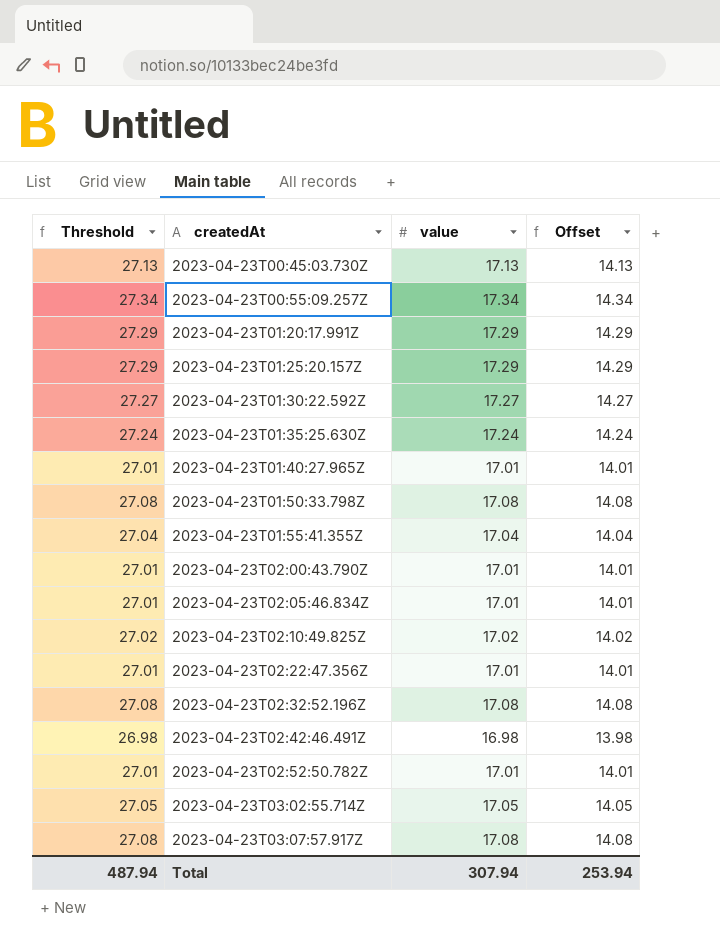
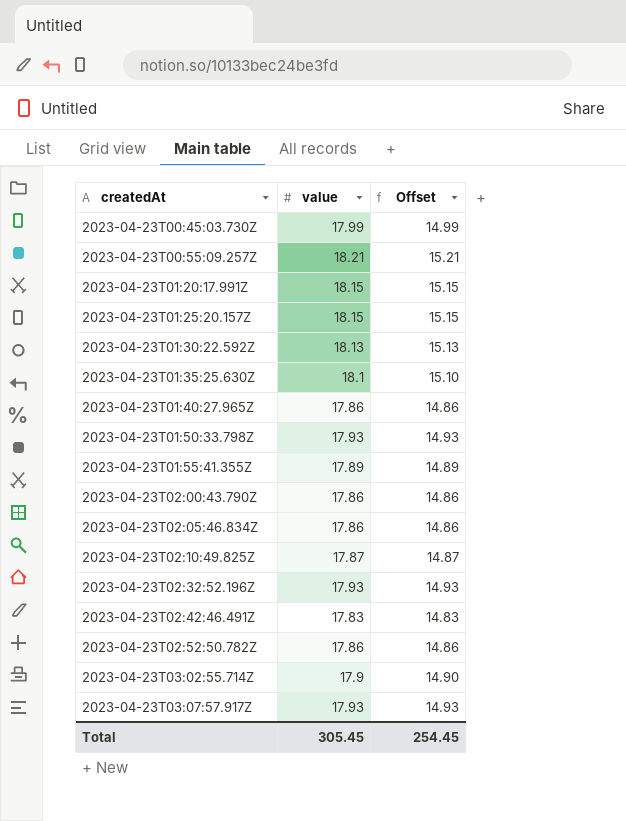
column Threshold | formula: [value] + 10 -> none
row 2023-04-23T02:22:47.356Z: 27.01 | 17.01 | 14.01 -> none
2023-04-23T00:45:03.730Z | value: 17.13 -> 17.99
2023-04-23T00:45:03.730Z | Offset: 14.13 -> 14.99
2023-04-23T00:55:09.257Z | value: 17.34 -> 18.21
2023-04-23T00:55:09.257Z | Offset: 14.34 -> 15.21
2023-04-23T01:20:17.991Z | value: 17.29 -> 18.15
2023-04-23T01:20:17.991Z | Offset: 14.29 -> 15.15
2023-04-23T01:25:20.157Z | value: 17.29 -> 18.15
2023-04-23T01:25:20.157Z | Offset: 14.29 -> 15.15
2023-04-23T01:30:22.592Z | value: 17.27 -> 18.13
2023-04-23T01:30:22.592Z | Offset: 14.27 -> 15.13
2023-04-23T01:35:25.630Z | value: 17.24 -> 18.1
2023-04-23T01:35:25.630Z | Offset: 14.24 -> 15.10
2023-04-23T01:40:27.965Z | value: 17.01 -> 17.86
2023-04-23T01:40:27.965Z | Offset: 14.01 -> 14.86
2023-04-23T01:50:33.798Z | value: 17.08 -> 17.93
2023-04-23T01:50:33.798Z | Offset: 14.08 -> 14.93
2023-04-23T01:55:41.355Z | value: 17.04 -> 17.89
2023-04-23T01:55:41.355Z | Offset: 14.04 -> 14.89
2023-04-23T02:00:43.790Z | value: 17.01 -> 17.86
2023-04-23T02:00:43.790Z | Offset: 14.01 -> 14.86
2023-04-23T02:05:46.834Z | value: 17.01 -> 17.86
2023-04-23T02:05:46.834Z | Offset: 14.01 -> 14.86
2023-04-23T02:10:49.825Z | value: 17.02 -> 17.87
2023-04-23T02:10:49.825Z | Offset: 14.02 -> 14.87
2023-04-23T02:32:52.196Z | value: 17.08 -> 17.93
2023-04-23T02:32:52.196Z | Offset: 14.08 -> 14.93
2023-04-23T02:42:46.491Z | value: 16.98 -> 17.83
2023-04-23T02:42:46.491Z | Offset: 13.98 -> 14.83
2023-04-23T02:52:50.782Z | value: 17.01 -> 17.86
2023-04-23T02:52:50.782Z | Offset: 14.01 -> 14.86
2023-04-23T03:02:55.714Z | value: 17.05 -> 17.9
2023-04-23T03:02:55.714Z | Offset: 14.05 -> 14.90
2023-04-23T03:07:57.917Z | value: 17.08 -> 17.93
2023-04-23T03:07:57.917Z | Offset: 14.08 -> 14.93
Total | value: 307.94 -> 305.45
Total | Offset: 253.94 -> 254.45

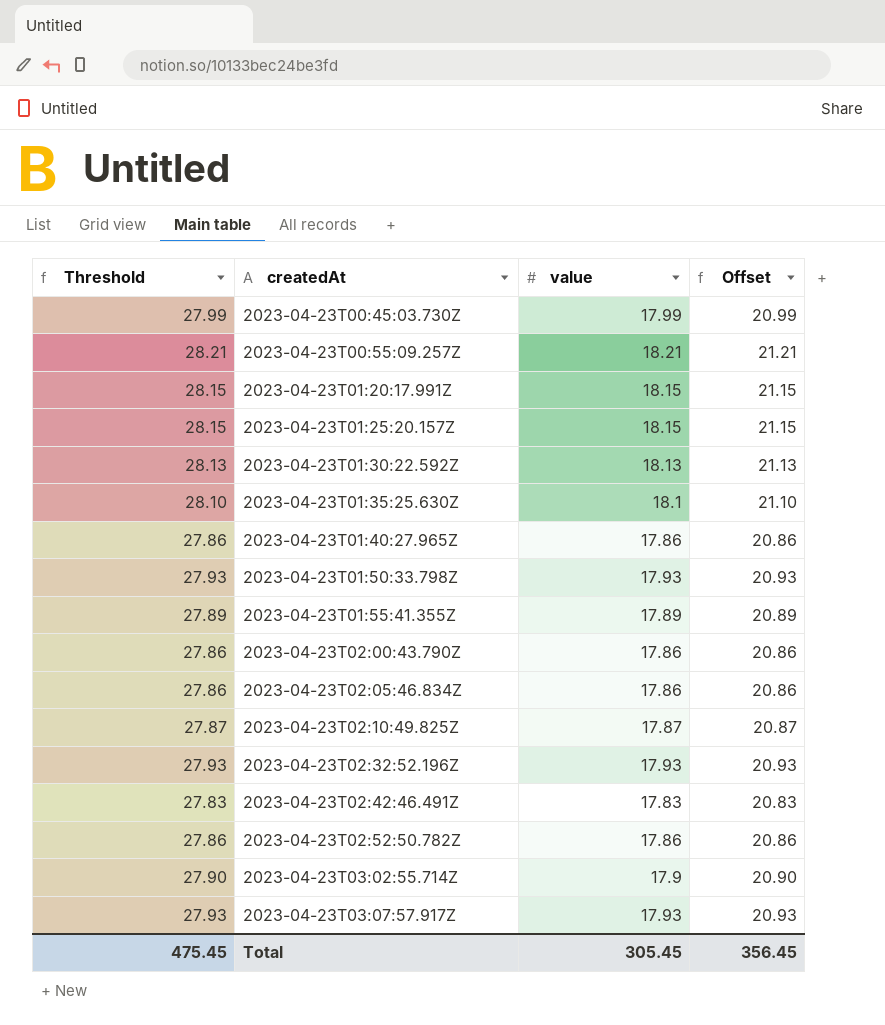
column Threshold | formula: none -> [value] + 10
column Offset | formula: [value] - 3 -> [value] + 3
Total | Offset: 254.45 -> 356.45

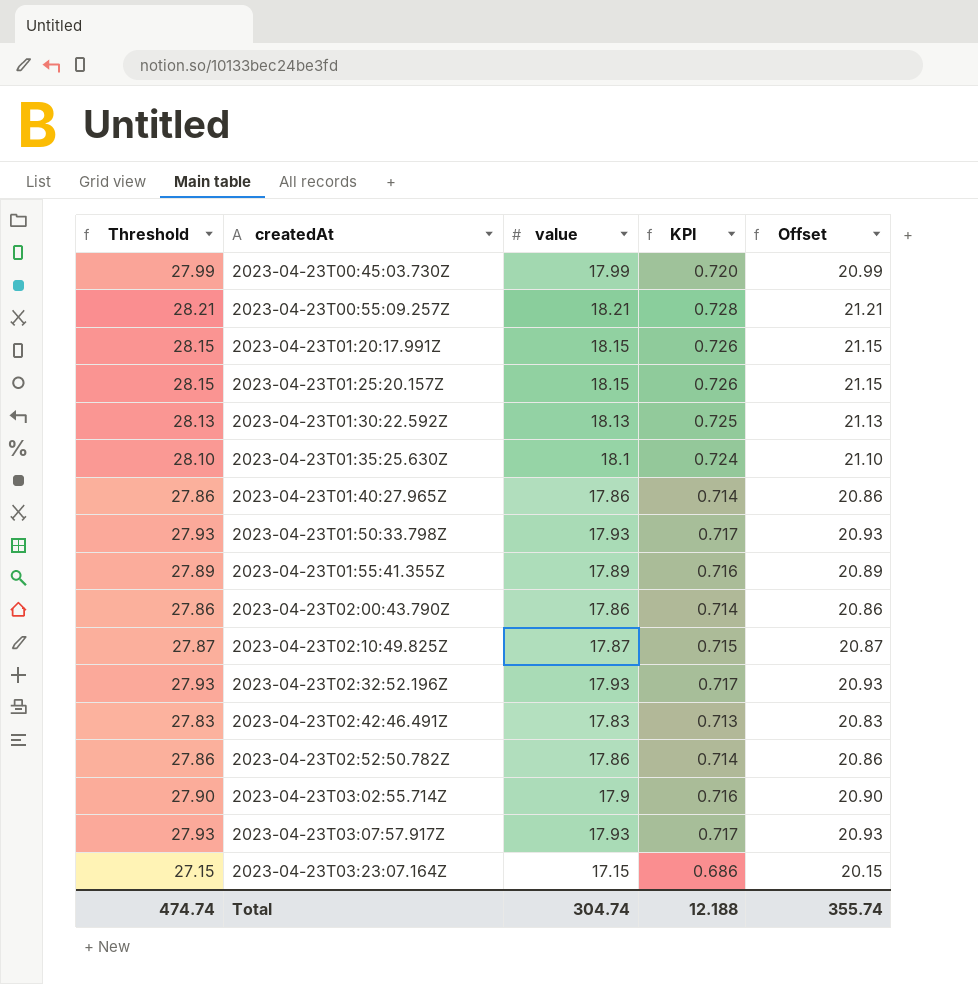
column KPI | formula: none -> [value] * 0.04
row 2023-04-23T02:05:46.834Z: 27.86 | 17.86 | 20.86 -> none
row 2023-04-23T03:23:07.164Z: none -> 27.15 | 17.15 | 0.686 | 20.15
Total | Threshold: 475.45 -> 474.74
Total | value: 305.45 -> 304.74
Total | Offset: 356.45 -> 355.74

